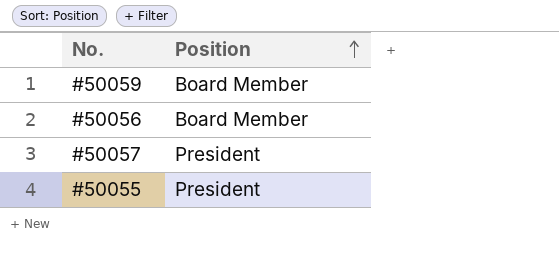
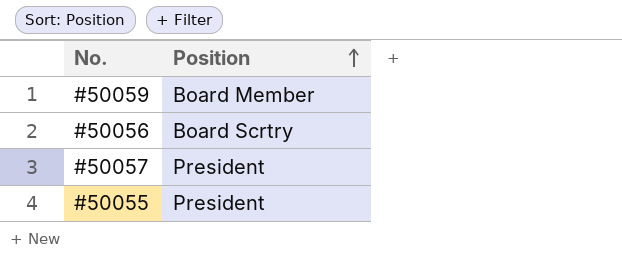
#50056 | Position: Board Member -> Board Scrtry

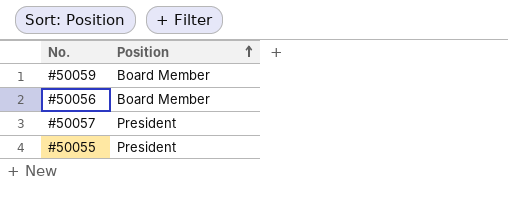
#50056 | Position: Board Scrtry -> Board Member

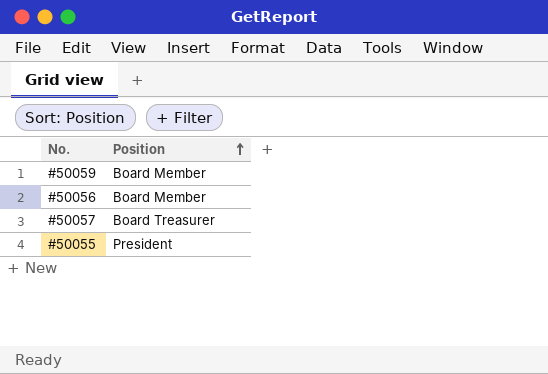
#50057 | Position: President -> Board Treasurer

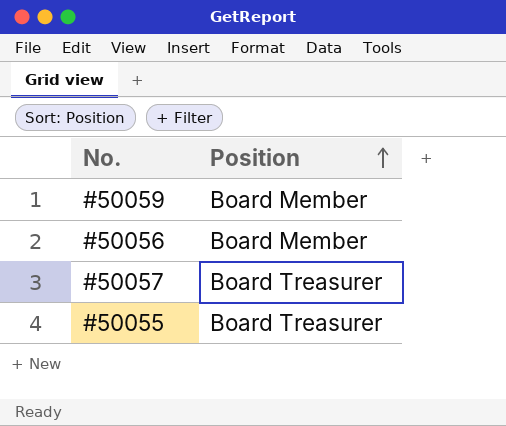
#50055 | Position: President -> Board Treasurer

